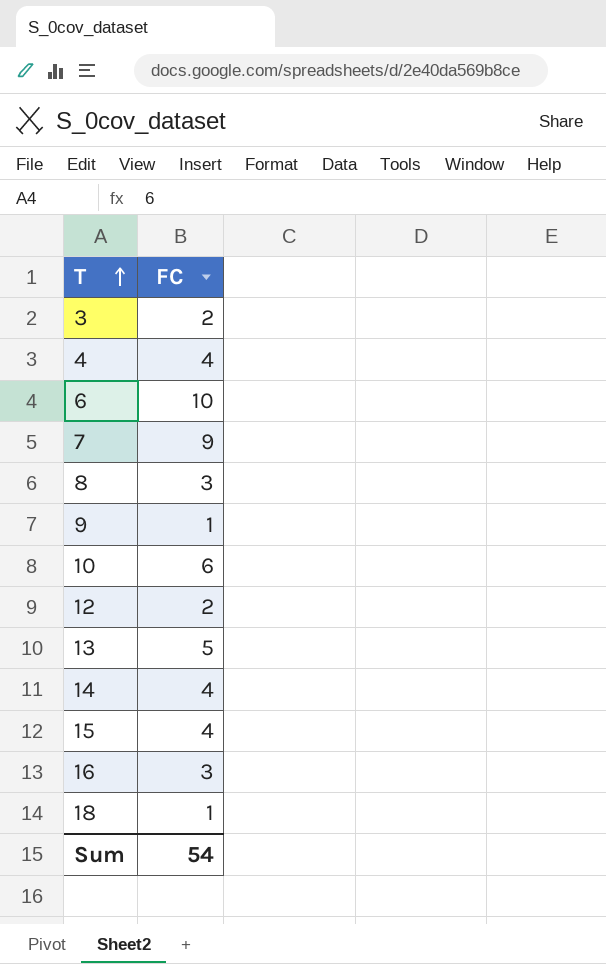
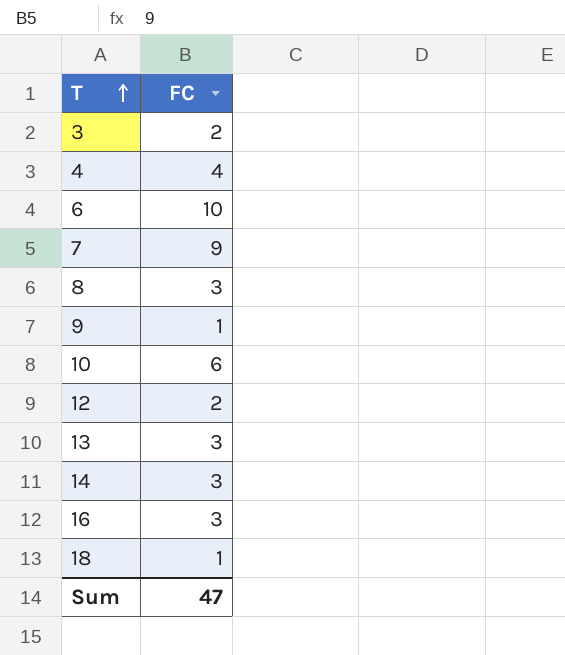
row 15: 4 -> none
13 | FC: 5 -> 3
14 | FC: 4 -> 3
Sum | FC: 54 -> 47

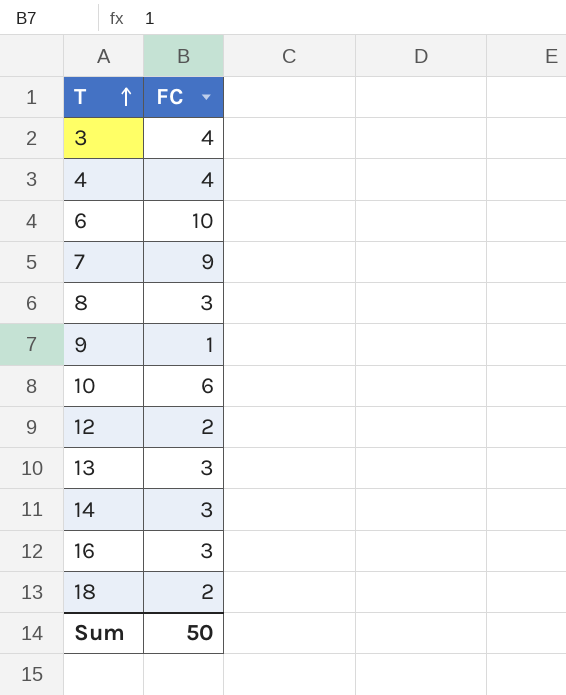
3 | FC: 2 -> 4
18 | FC: 1 -> 2
Sum | FC: 47 -> 50

